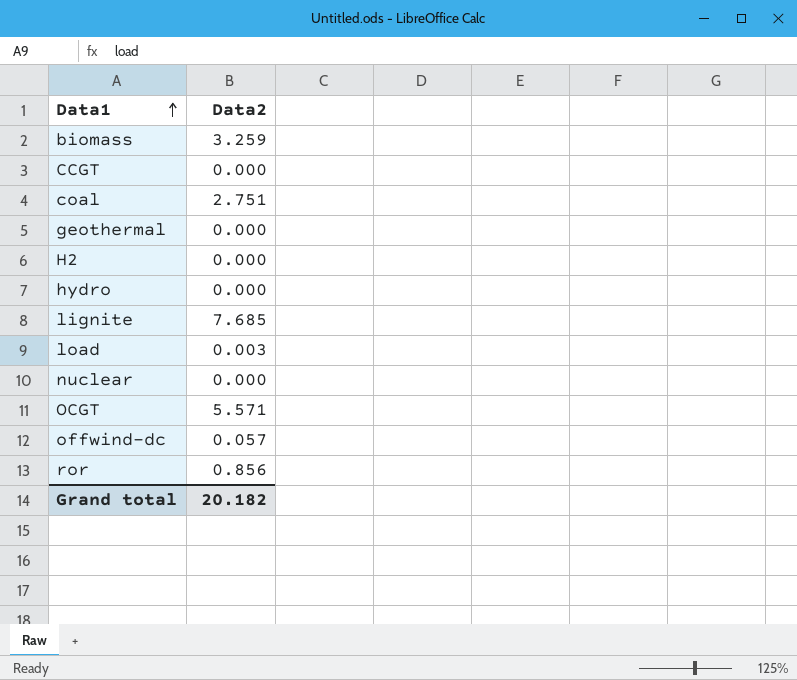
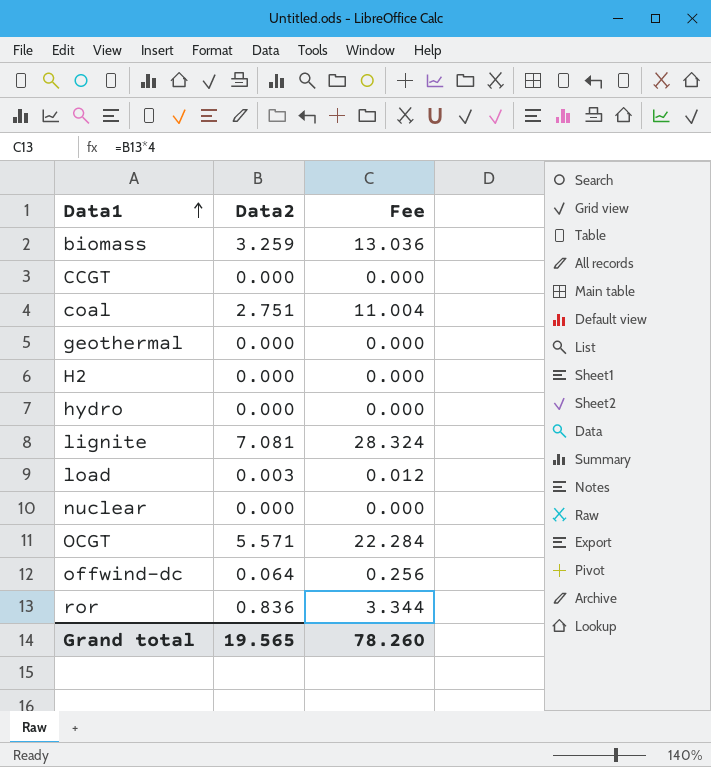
column Fee | formula: none -> [Data2] * 4
lignite | Data2: 7.685 -> 7.081
offwind-dc | Data2: 0.057 -> 0.064
ror | Data2: 0.856 -> 0.836
Grand total | Data2: 20.182 -> 19.565

